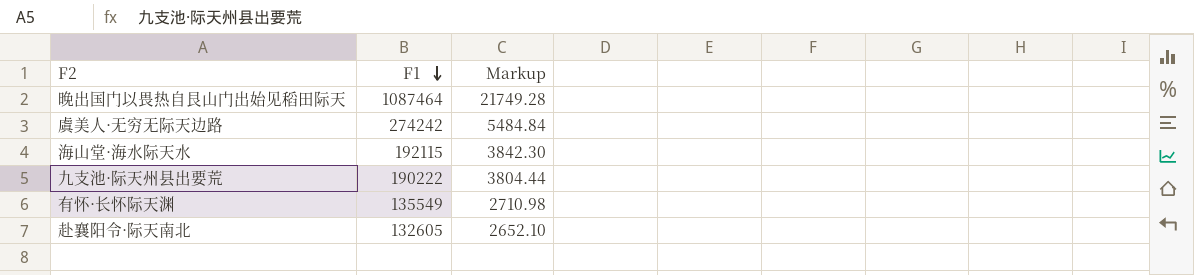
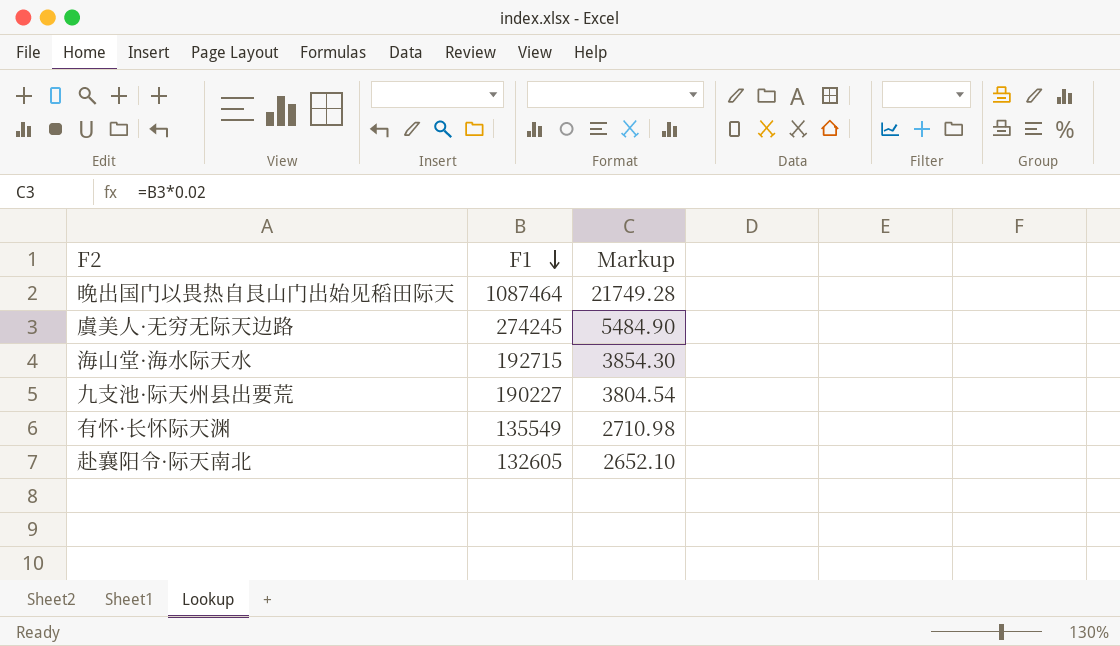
虞美人·无穷无际天边路 | F1: 274242 -> 274245
虞美人·无穷无际天边路 | Markup: 5484.84 -> 5484.90
海山堂·海水际天水 | F1: 192115 -> 192715
海山堂·海水际天水 | Markup: 3842.30 -> 3854.30
九支池·际天州县出要荒 | F1: 190222 -> 190227
九支池·际天州县出要荒 | Markup: 3804.44 -> 3804.54

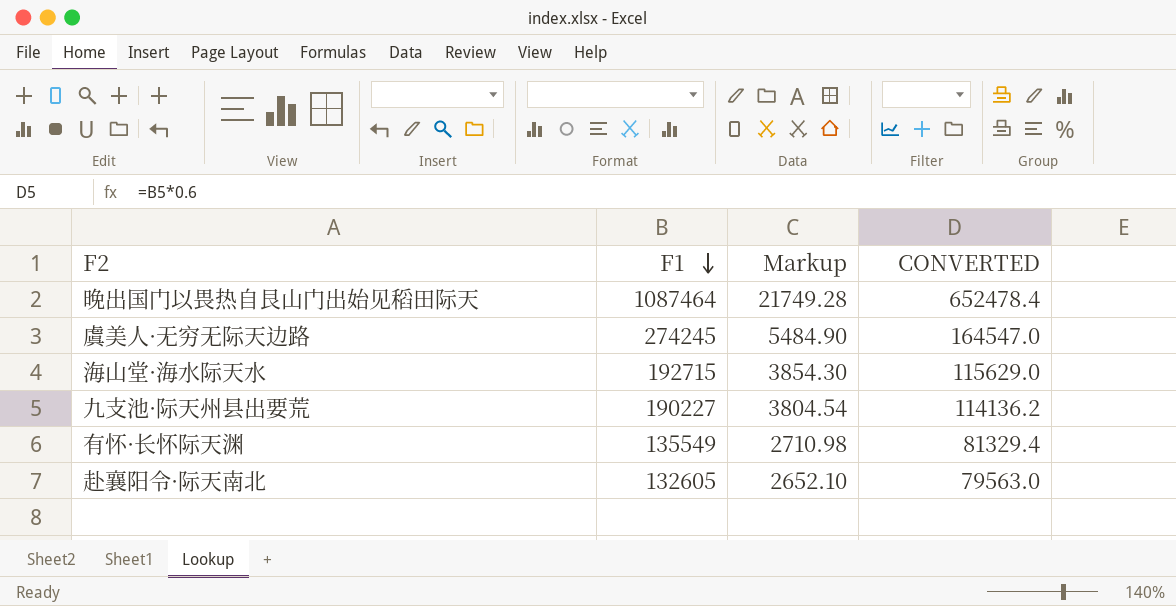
column CONVERTED | formula: none -> [F1] * 0.6

